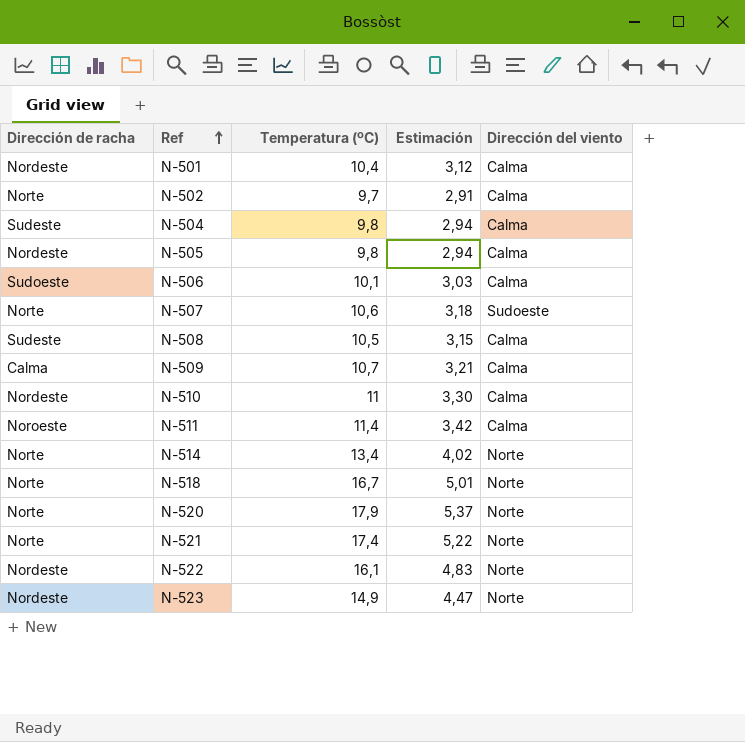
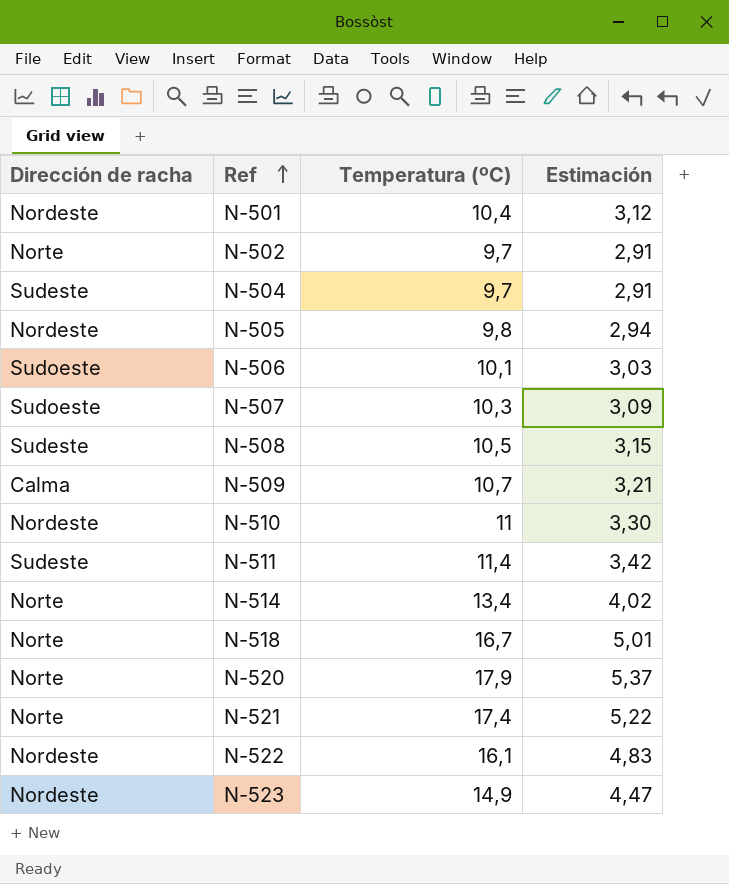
column Dirección del viento | position: 5 -> none
N-504 | Temperatura (ºC): 9,8 -> 9,7
N-504 | Estimación: 2,94 -> 2,91
N-507 | Dirección de racha: Norte -> Sudoeste
N-507 | Temperatura (ºC): 10,6 -> 10,3
N-507 | Estimación: 3,18 -> 3,09
N-511 | Dirección de racha: Noroeste -> Sudeste

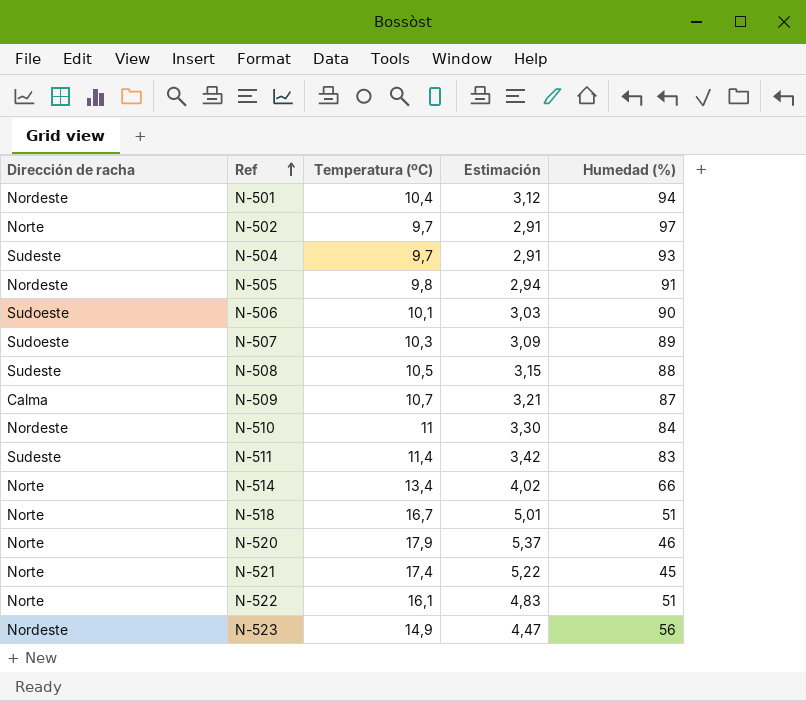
column Humedad (%) | position: none -> 5
N-522 | Dirección de racha: Nordeste -> Norte

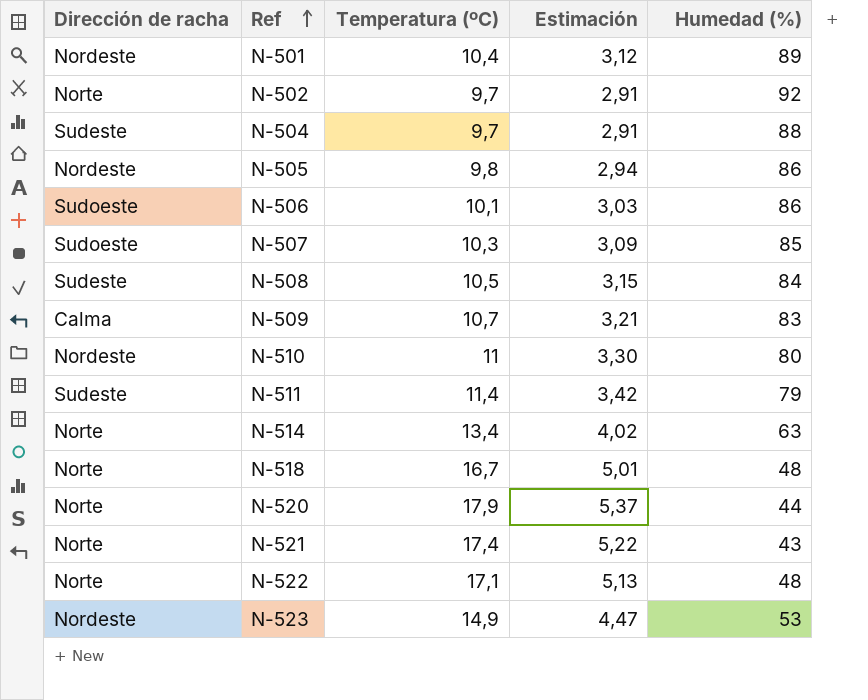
N-501 | Humedad (%): 94 -> 89
N-502 | Humedad (%): 97 -> 92
N-504 | Humedad (%): 93 -> 88
N-505 | Humedad (%): 91 -> 86
N-506 | Humedad (%): 90 -> 86
N-507 | Humedad (%): 89 -> 85
N-508 | Humedad (%): 88 -> 84
N-509 | Humedad (%): 87 -> 83
N-510 | Humedad (%): 84 -> 80
N-511 | Humedad (%): 83 -> 79
N-514 | Humedad (%): 66 -> 63
N-518 | Humedad (%): 51 -> 48
N-520 | Humedad (%): 46 -> 44
N-521 | Humedad (%): 45 -> 43
N-522 | Temperatura (ºC): 16,1 -> 17,1
N-522 | Estimación: 4,83 -> 5,13
N-522 | Humedad (%): 51 -> 48
N-523 | Humedad (%): 56 -> 53

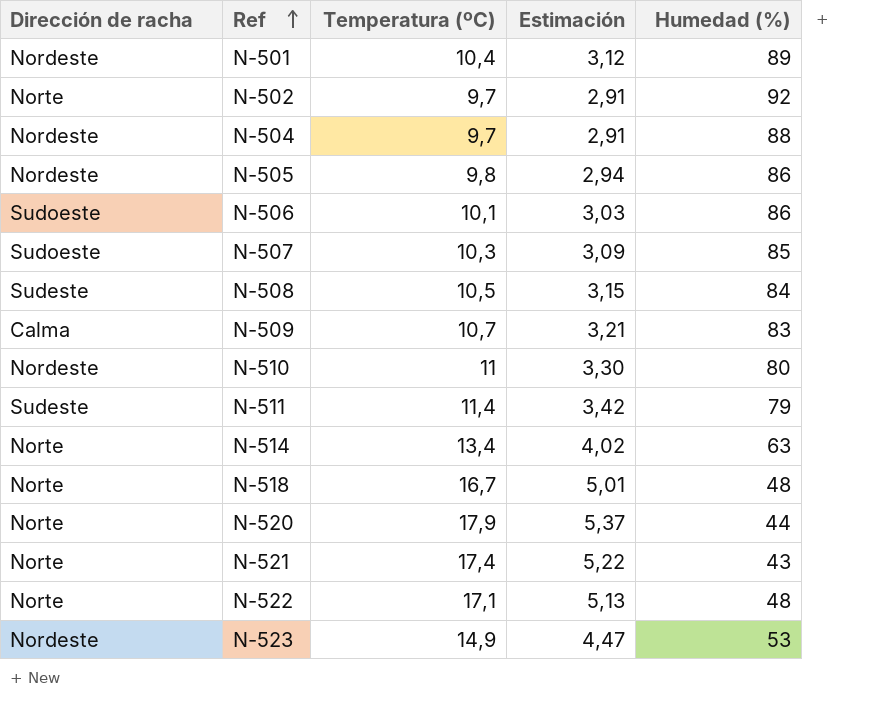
N-504 | Dirección de racha: Sudeste -> Nordeste

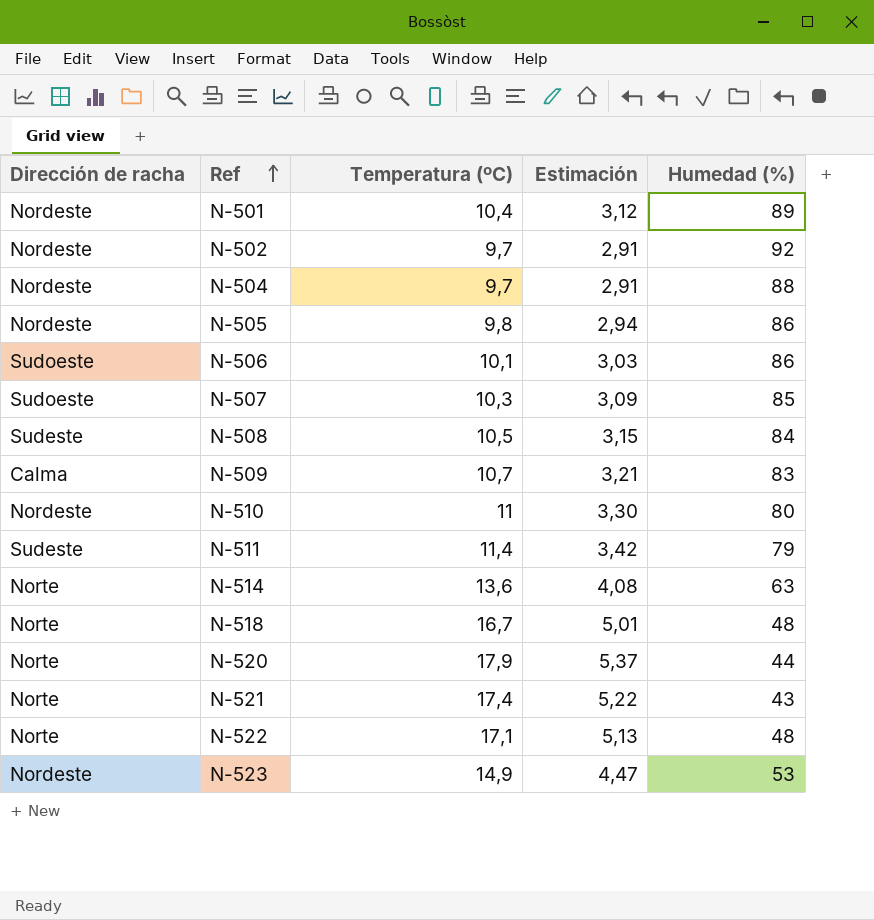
N-502 | Dirección de racha: Norte -> Nordeste
N-514 | Temperatura (ºC): 13,4 -> 13,6
N-514 | Estimación: 4,02 -> 4,08

